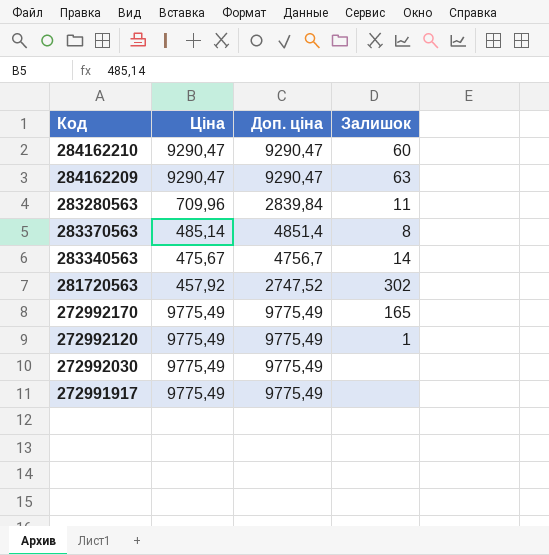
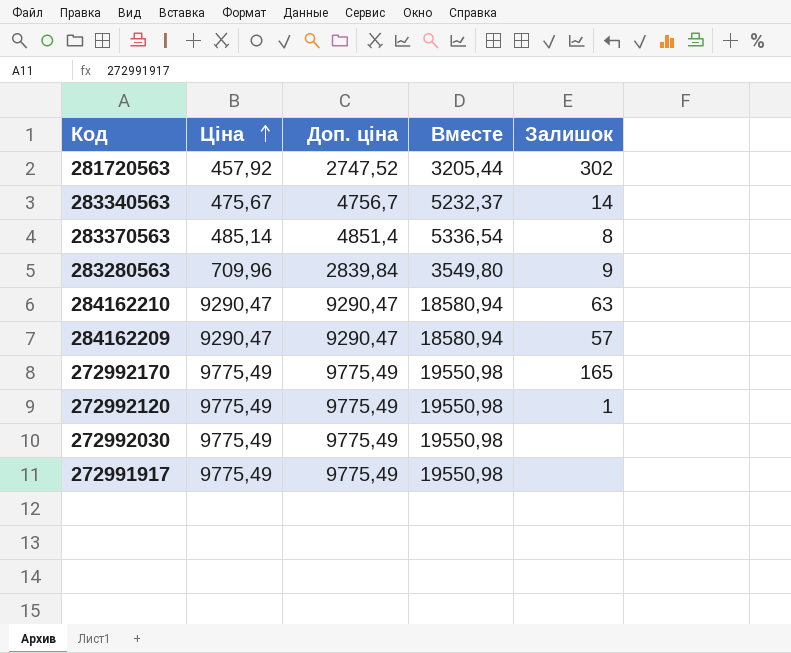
row order: none -> Ціна ascending
column Вместе | formula: none -> [Ціна] + [Доп. ціна]
283280563 | Залишок: 11 -> 9
284162210 | Залишок: 60 -> 63
284162209 | Залишок: 63 -> 57

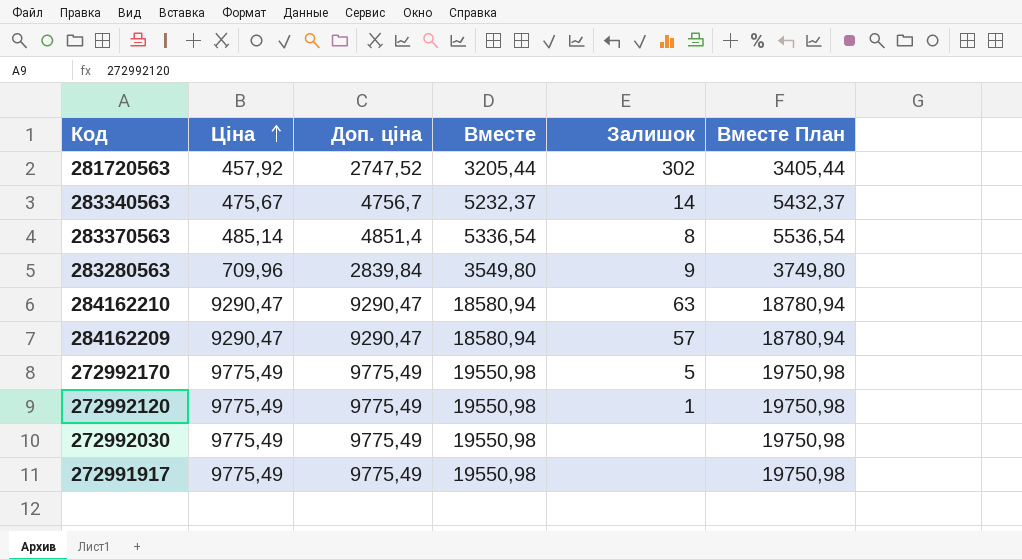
column Вместе План | formula: none -> [Вместе] + 200
272992170 | Залишок: 165 -> 5

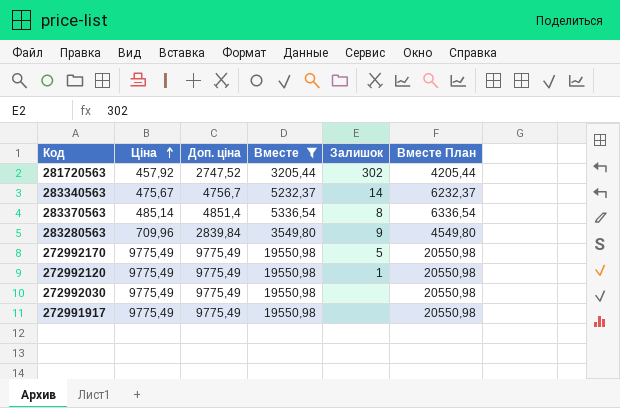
filter: none -> Вместе != 18580,94
column Вместе План | formula: [Вместе] + 200 -> [Вместе] + 1000

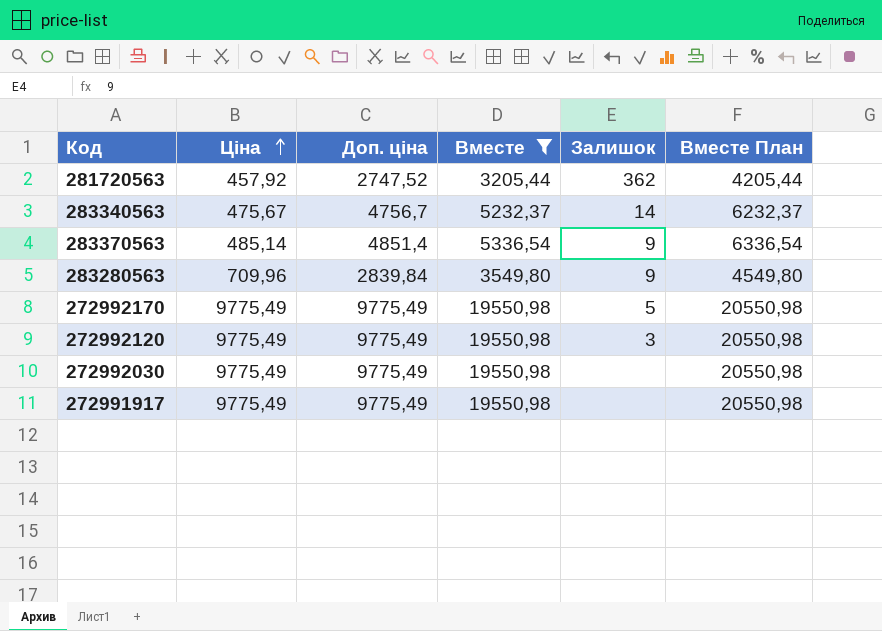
281720563 | Залишок: 302 -> 362
283370563 | Залишок: 8 -> 9
272992120 | Залишок: 1 -> 3

